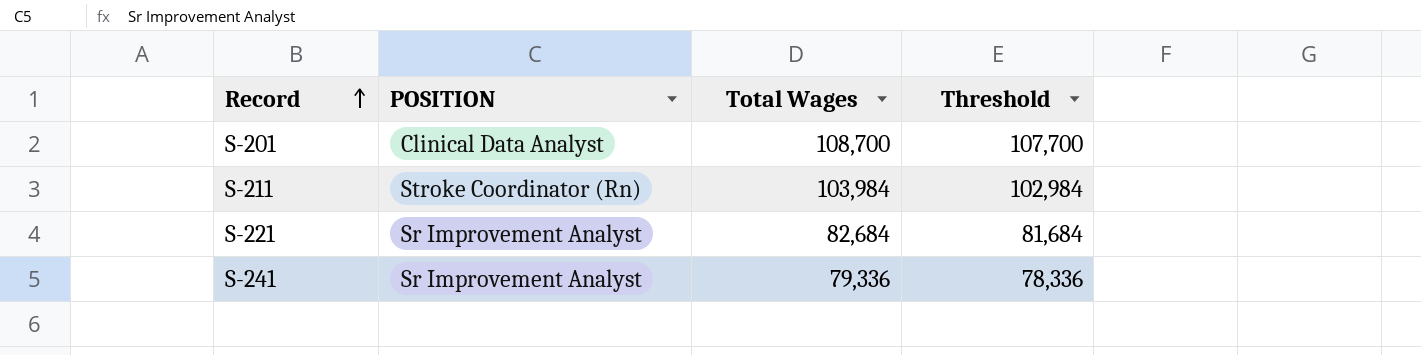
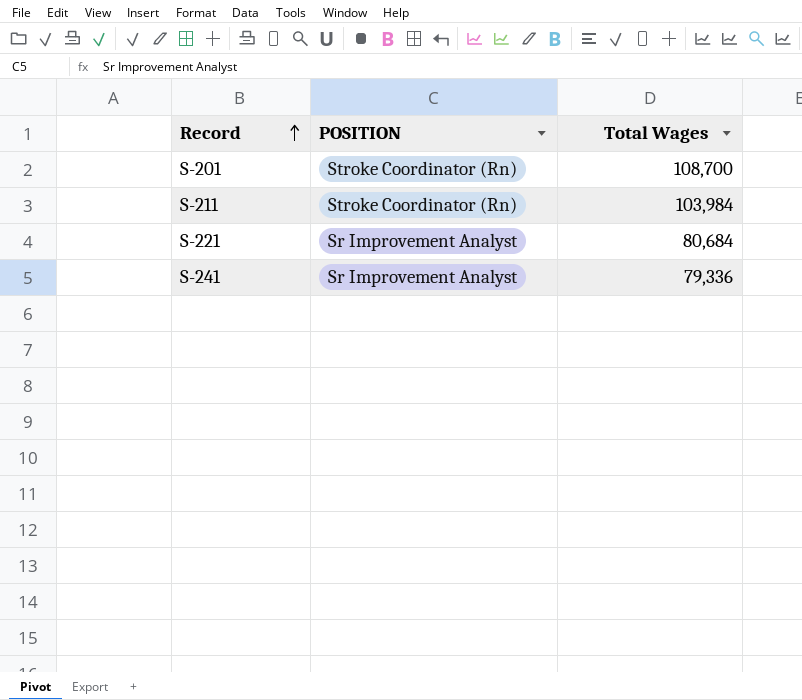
column Threshold | formula: [Total Wages] - 1000 -> none
S-201 | POSITION: Clinical Data Analyst -> Stroke Coordinator (Rn)
S-221 | Total Wages: 82,684 -> 80,684

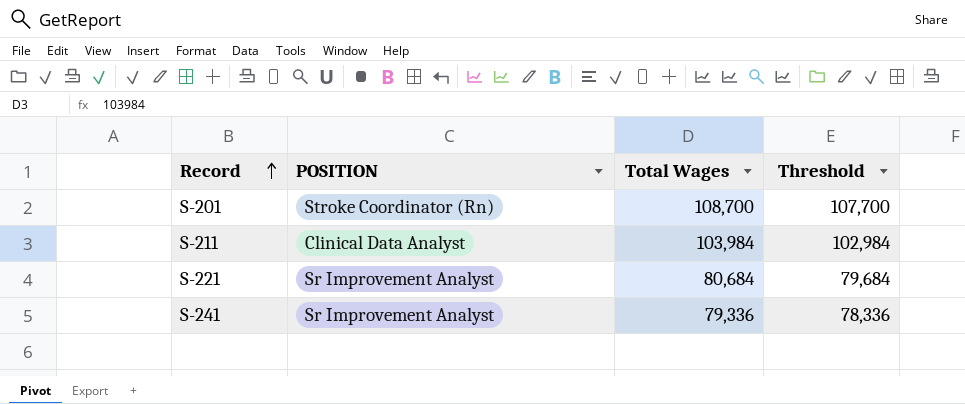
column Threshold | formula: none -> [Total Wages] - 1000
S-211 | POSITION: Stroke Coordinator (Rn) -> Clinical Data Analyst

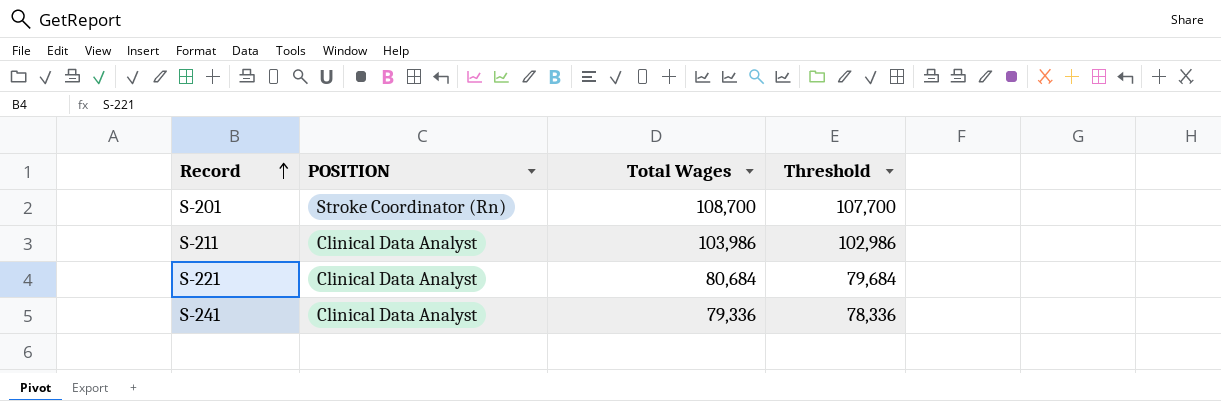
S-211 | Total Wages: 103,984 -> 103,986
S-211 | Threshold: 102,984 -> 102,986
S-221 | POSITION: Sr Improvement Analyst -> Clinical Data Analyst
S-241 | POSITION: Sr Improvement Analyst -> Clinical Data Analyst

